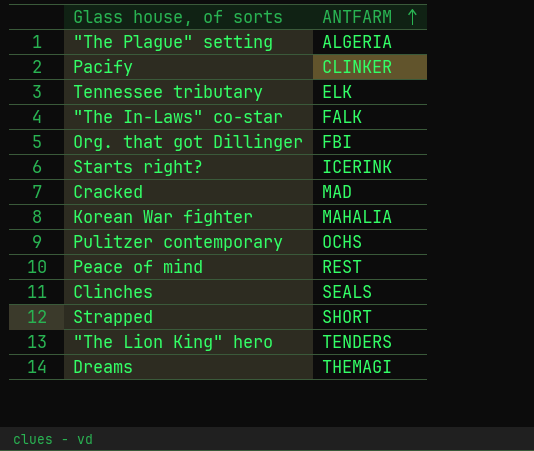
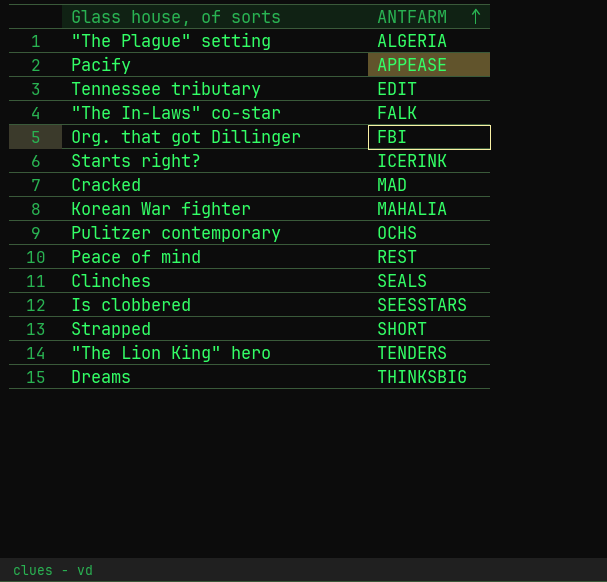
Pacify | ANTFARM: CLINKER -> APPEASE
Tennessee tributary | ANTFARM: ELK -> EDIT
row Is clobbered: none -> SEESSTARS
Dreams | ANTFARM: THEMAGI -> THINKSBIG

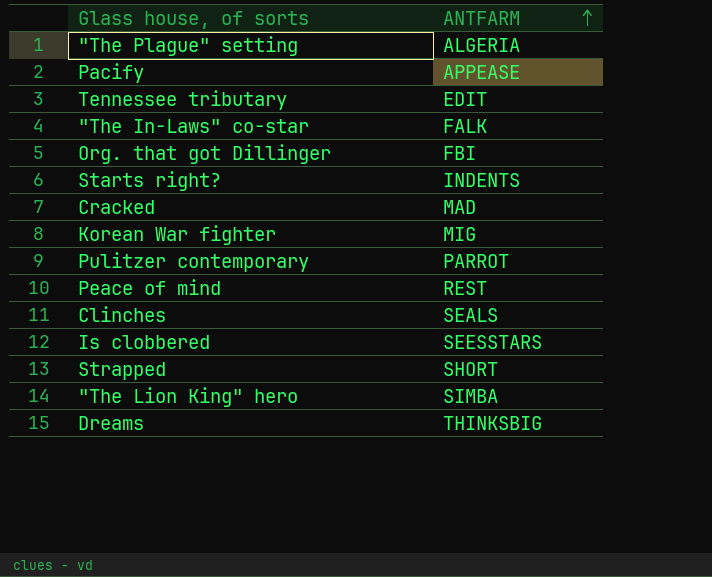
Starts right? | ANTFARM: ICERINK -> INDENTS
Korean War fighter | ANTFARM: MAHALIA -> MIG
Pulitzer contemporary | ANTFARM: OCHS -> PARROT
"The Lion King" hero | ANTFARM: TENDERS -> SIMBA

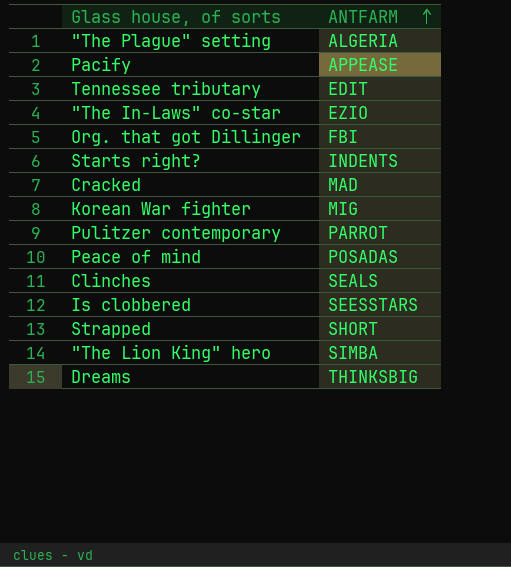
"The In-Laws" co-star | ANTFARM: FALK -> EZIO
Peace of mind | ANTFARM: REST -> POSADAS

